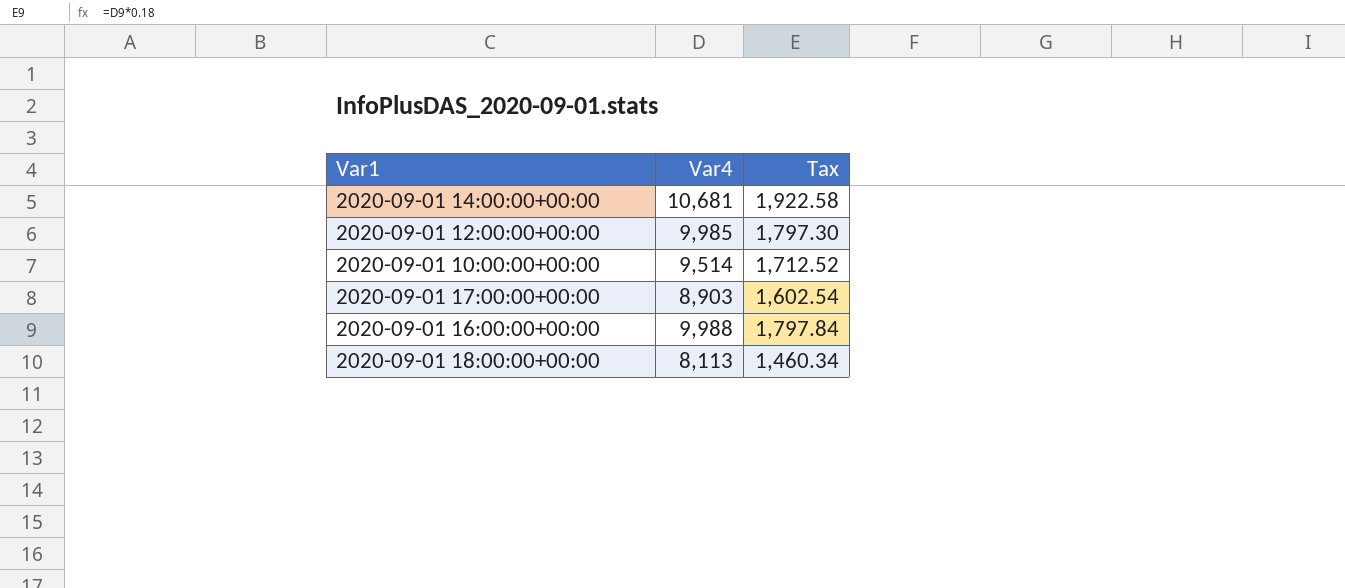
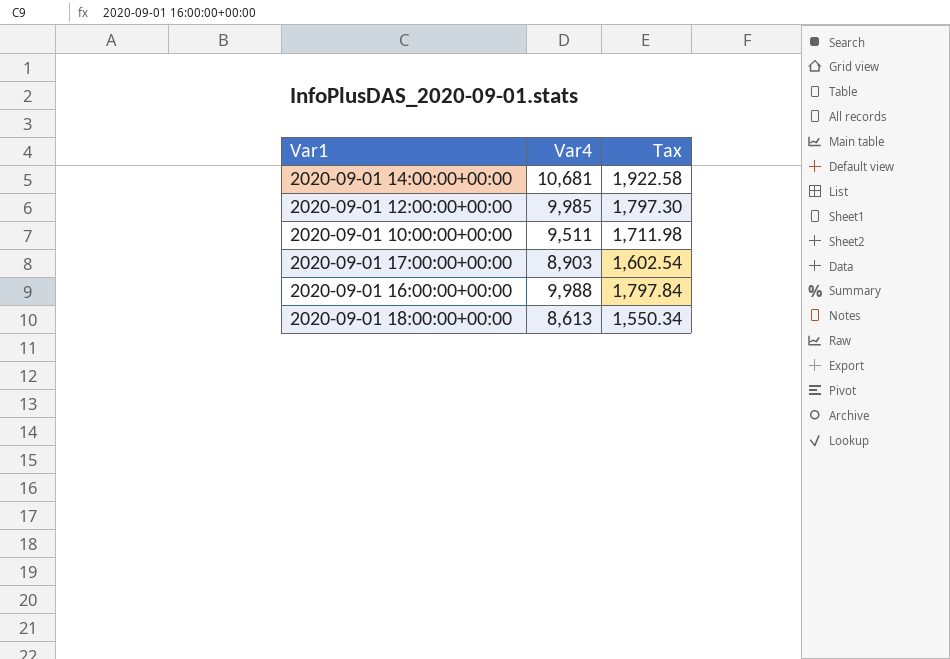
2020-09-01 10:00:00+00:00 | Var4: 9,514 -> 9,511
2020-09-01 10:00:00+00:00 | Tax: 1,712.52 -> 1,711.98
2020-09-01 18:00:00+00:00 | Var4: 8,113 -> 8,613
2020-09-01 18:00:00+00:00 | Tax: 1,460.34 -> 1,550.34

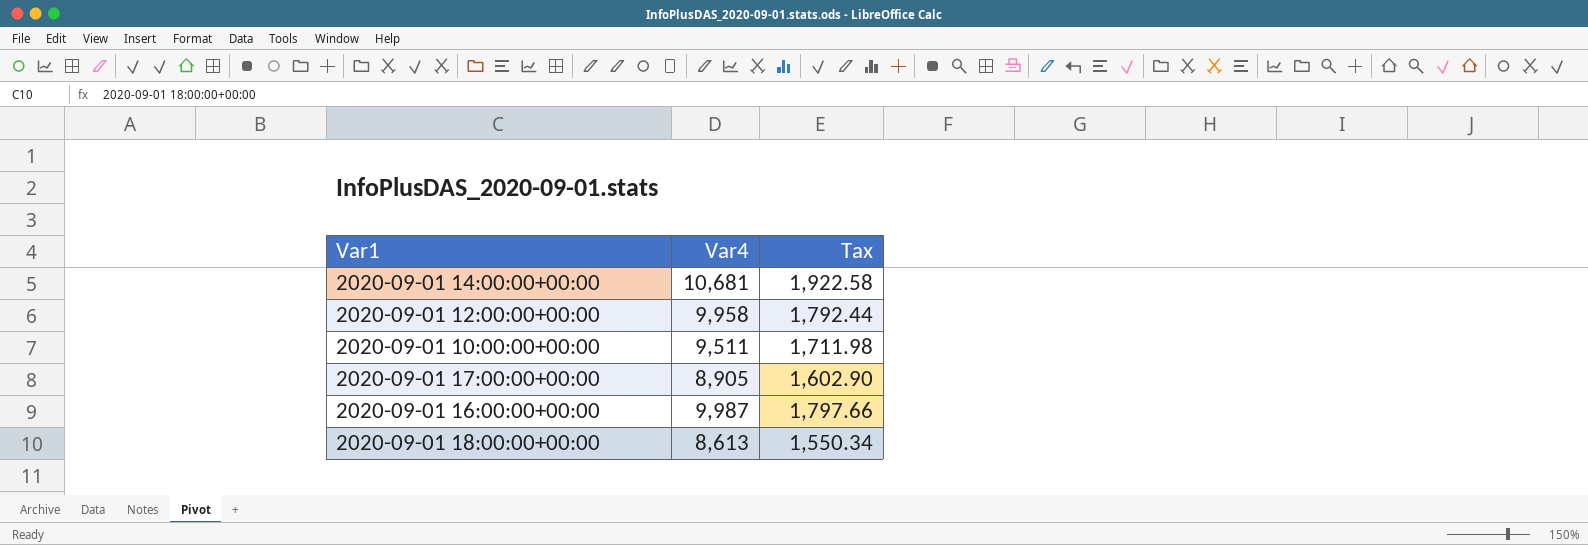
2020-09-01 12:00:00+00:00 | Var4: 9,985 -> 9,958
2020-09-01 12:00:00+00:00 | Tax: 1,797.30 -> 1,792.44
2020-09-01 17:00:00+00:00 | Var4: 8,903 -> 8,905
2020-09-01 17:00:00+00:00 | Tax: 1,602.54 -> 1,602.90
2020-09-01 16:00:00+00:00 | Var4: 9,988 -> 9,987
2020-09-01 16:00:00+00:00 | Tax: 1,797.84 -> 1,797.66

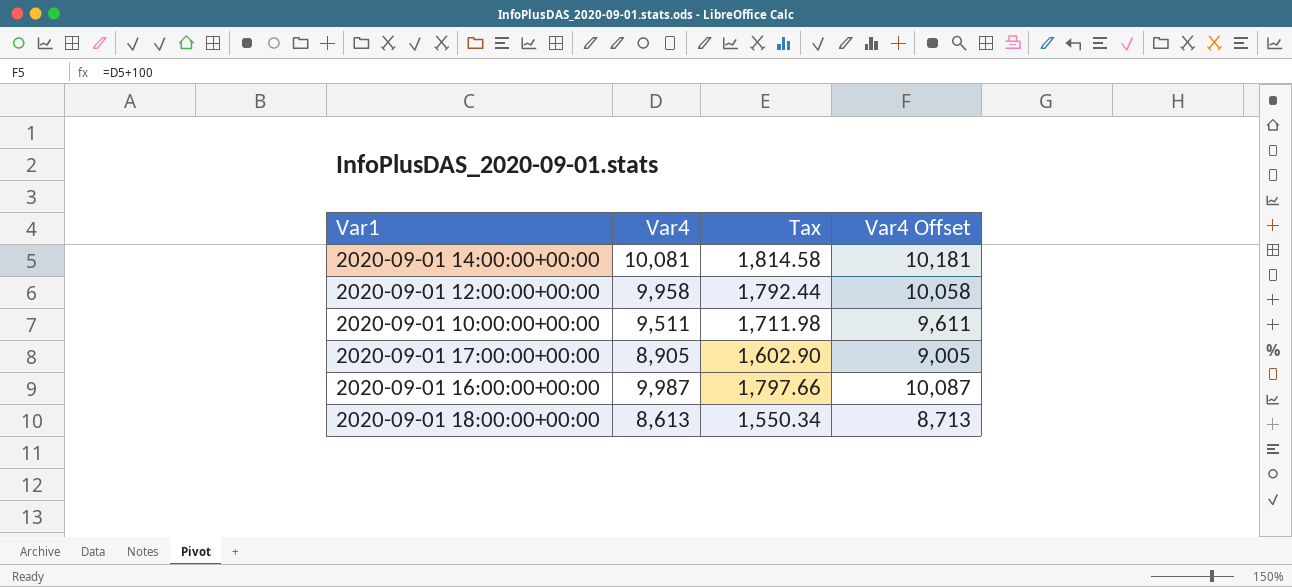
column Var4 Offset | formula: none -> [Var4] + 100
2020-09-01 14:00:00+00:00 | Var4: 10,681 -> 10,081
2020-09-01 14:00:00+00:00 | Tax: 1,922.58 -> 1,814.58

